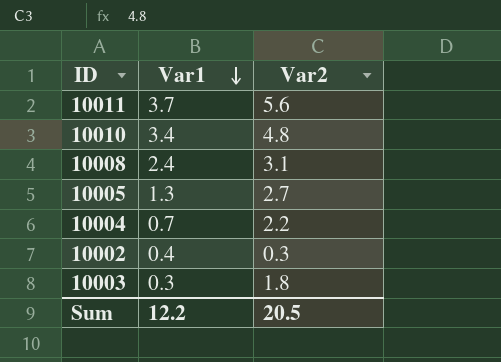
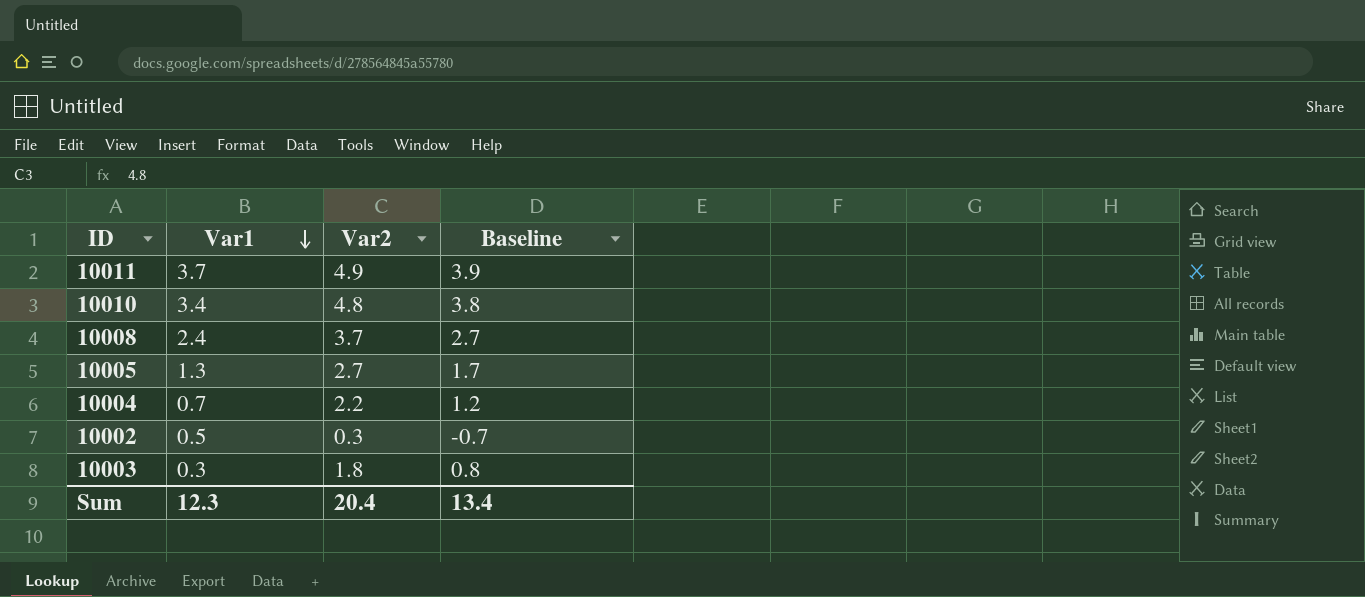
column Baseline | formula: none -> [Var2] - 1
10011 | Var2: 5.6 -> 4.9
10008 | Var2: 3.1 -> 3.7
10002 | Var1: 0.4 -> 0.5
Sum | Var1: 12.2 -> 12.3
Sum | Var2: 20.5 -> 20.4

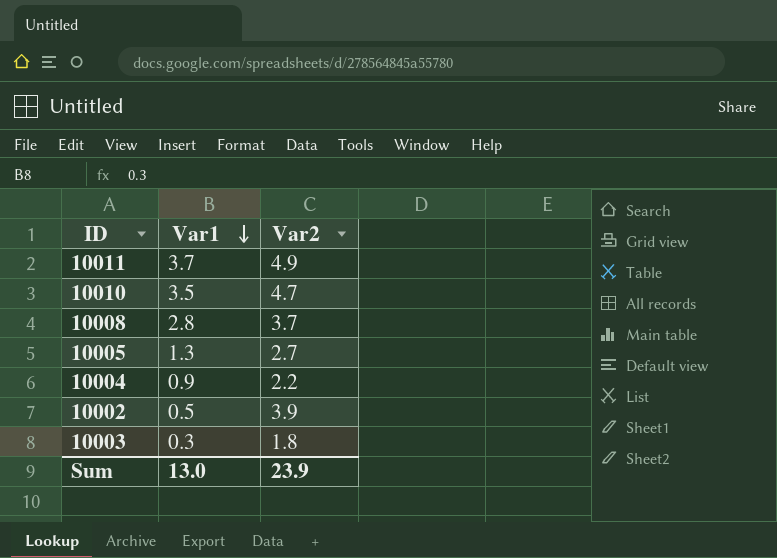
column Baseline | formula: [Var2] - 1 -> none
10010 | Var1: 3.4 -> 3.5
10010 | Var2: 4.8 -> 4.7
10008 | Var1: 2.4 -> 2.8
10004 | Var1: 0.7 -> 0.9
10002 | Var2: 0.3 -> 3.9
Sum | Var1: 12.3 -> 13.0
Sum | Var2: 20.4 -> 23.9

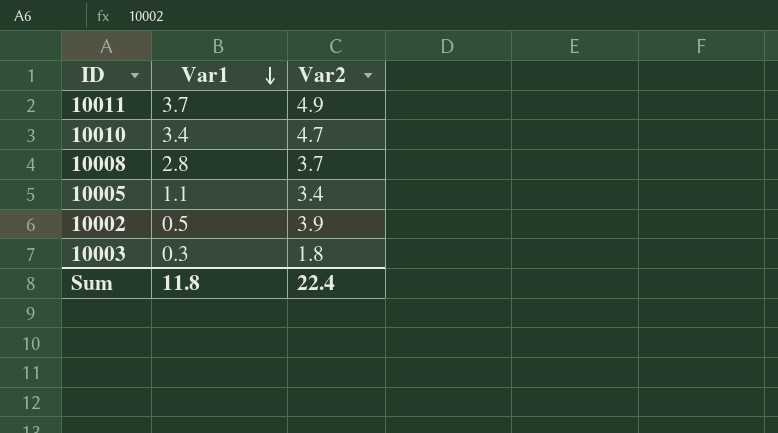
row 10004: 0.9 | 2.2 -> none
10010 | Var1: 3.5 -> 3.4
10005 | Var1: 1.3 -> 1.1
10005 | Var2: 2.7 -> 3.4
Sum | Var1: 13.0 -> 11.8
Sum | Var2: 23.9 -> 22.4

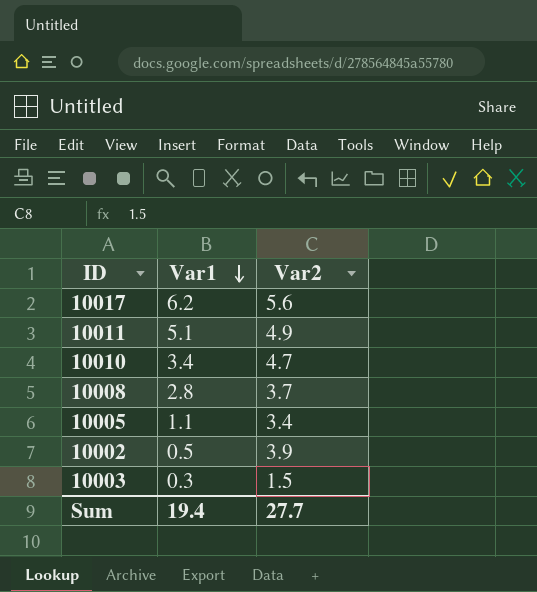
row 10017: none -> 6.2 | 5.6
10011 | Var1: 3.7 -> 5.1
10003 | Var2: 1.8 -> 1.5
Sum | Var1: 11.8 -> 19.4
Sum | Var2: 22.4 -> 27.7

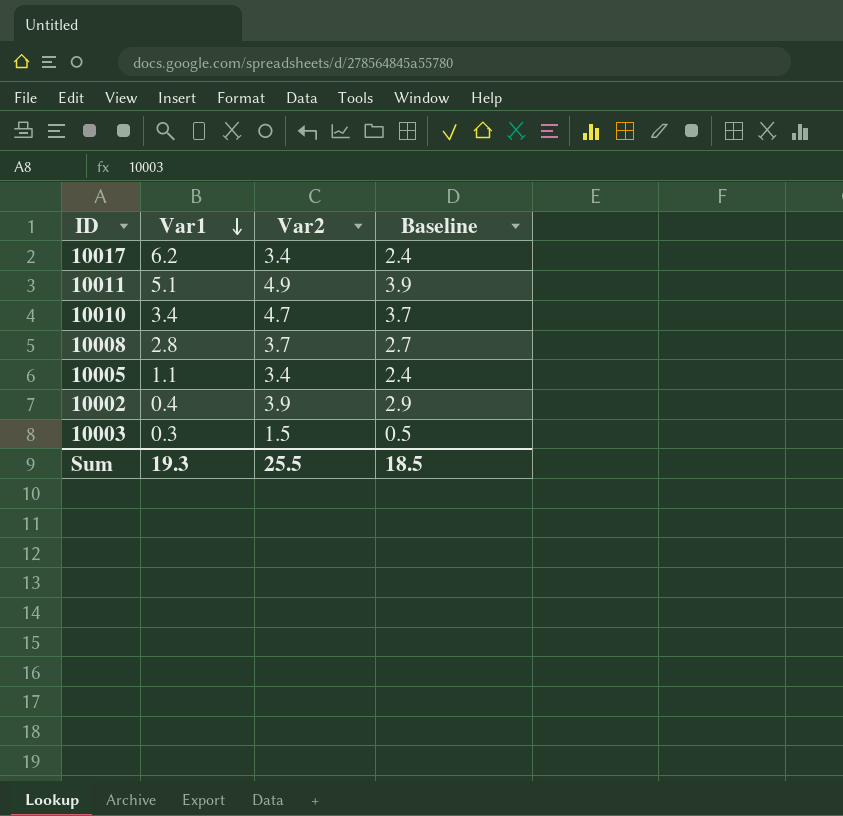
column Baseline | formula: none -> [Var2] - 1
10017 | Var2: 5.6 -> 3.4
10002 | Var1: 0.5 -> 0.4
Sum | Var1: 19.4 -> 19.3
Sum | Var2: 27.7 -> 25.5

